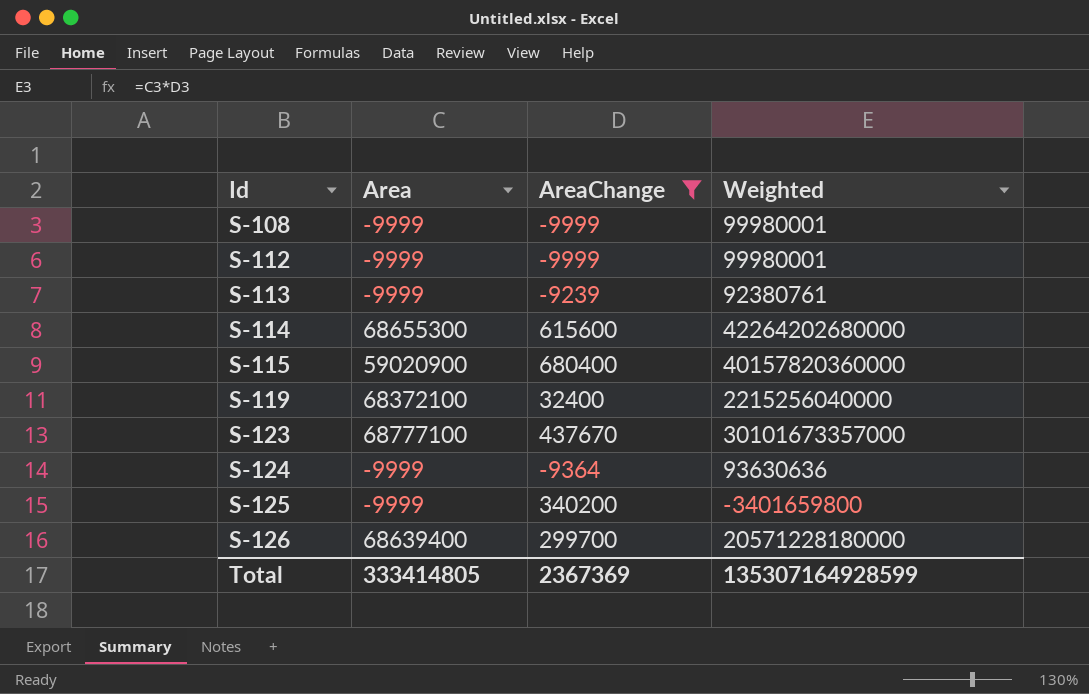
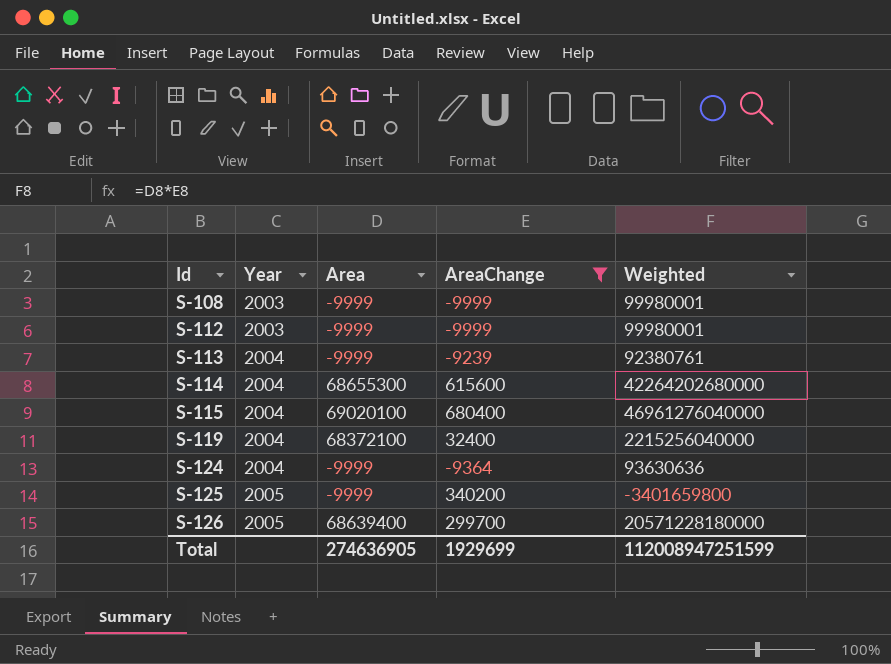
column Year | position: none -> 2
row S-123: 68777100 | 437670 | 30101673357000 -> none
S-115 | Area: 59020900 -> 69020100
S-115 | Weighted: 40157820360000 -> 46961276040000
Total | Area: 333414805 -> 274636905
Total | AreaChange: 2367369 -> 1929699
Total | Weighted: 135307164928599 -> 112008947251599

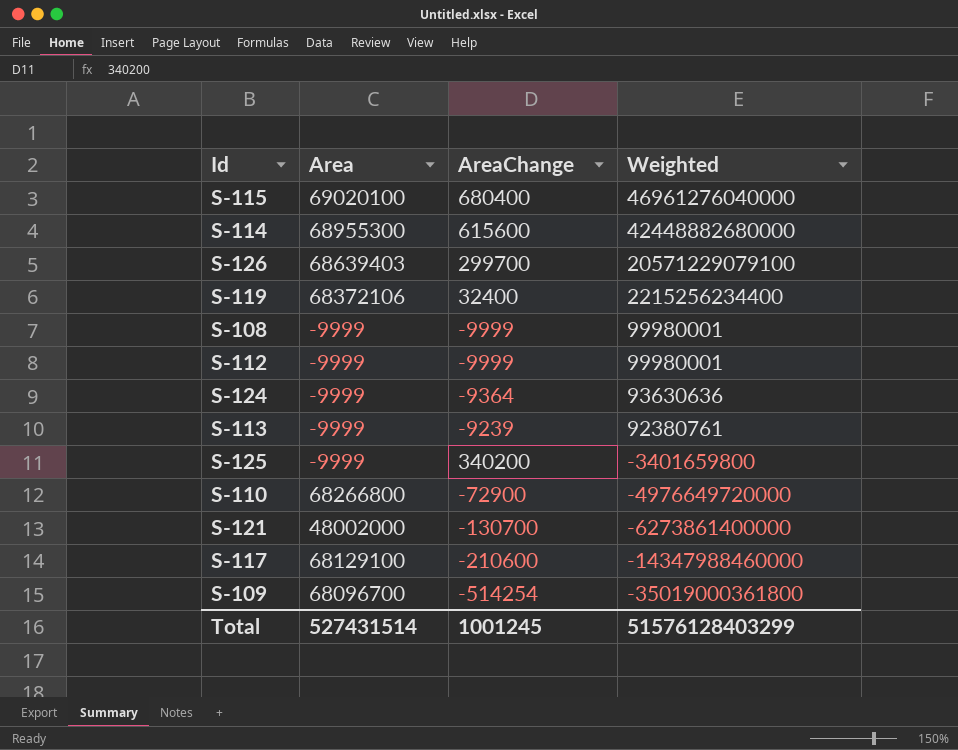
filter: AreaChange >= -9999 -> none
row order: Id ascending -> Weighted descending
column Year | position: 2 -> none
S-114 | Area: 68655300 -> 68955300
S-114 | Weighted: 42264202680000 -> 42448882680000
S-126 | Area: 68639400 -> 68639403
S-126 | Weighted: 20571228180000 -> 20571229079100
S-119 | Area: 68372100 -> 68372106
S-119 | Weighted: 2215256040000 -> 2215256234400
Total | Area: 274636905 -> 527431514
Total | AreaChange: 1929699 -> 1001245
Total | Weighted: 112008947251599 -> 51576128403299

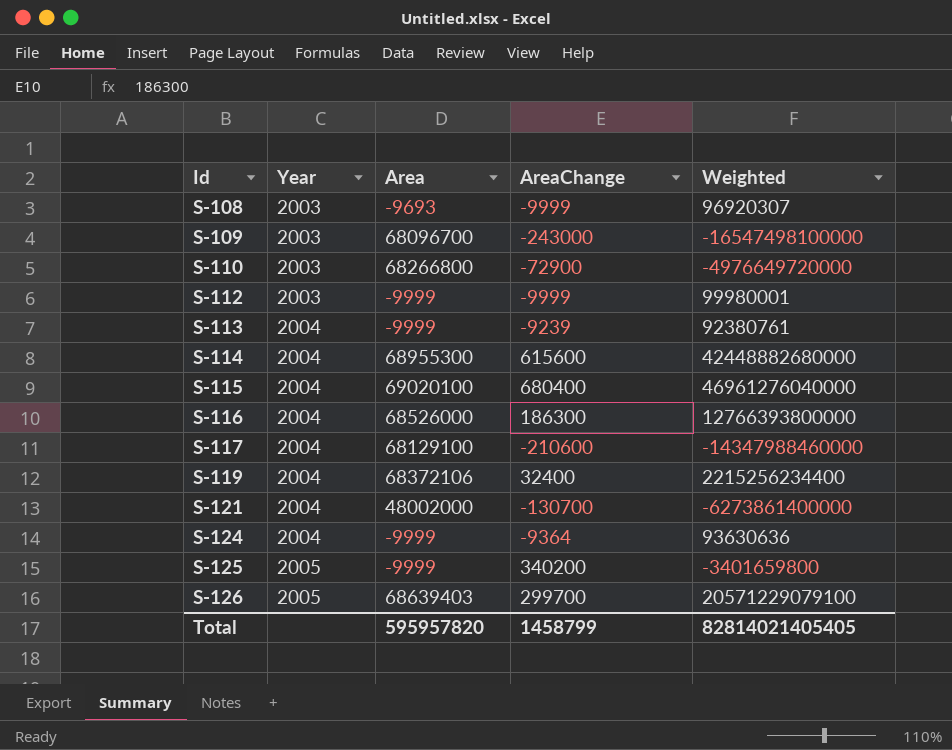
row order: Weighted descending -> Id ascending
column Year | position: none -> 2
S-108 | Area: -9999 -> -9693
S-108 | Weighted: 99980001 -> 96920307
S-109 | AreaChange: -514254 -> -243000
S-109 | Weighted: -35019000361800 -> -16547498100000
row S-116: none -> 2004 | 68526000 | 186300 | 12766393800000
Total | Area: 527431514 -> 595957820
Total | AreaChange: 1001245 -> 1458799
Total | Weighted: 51576128403299 -> 82814021405405

